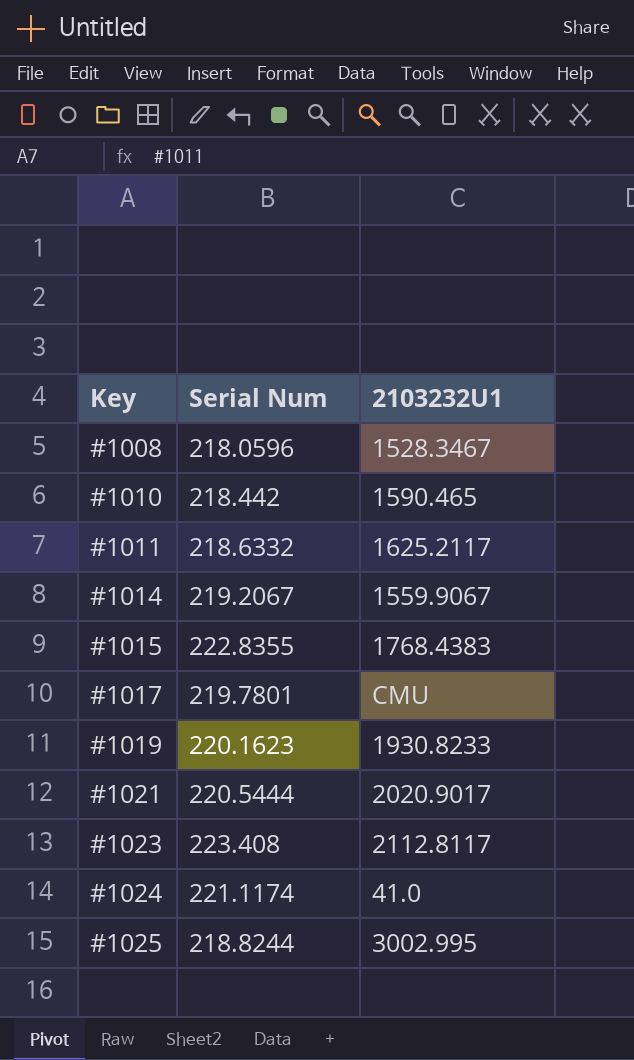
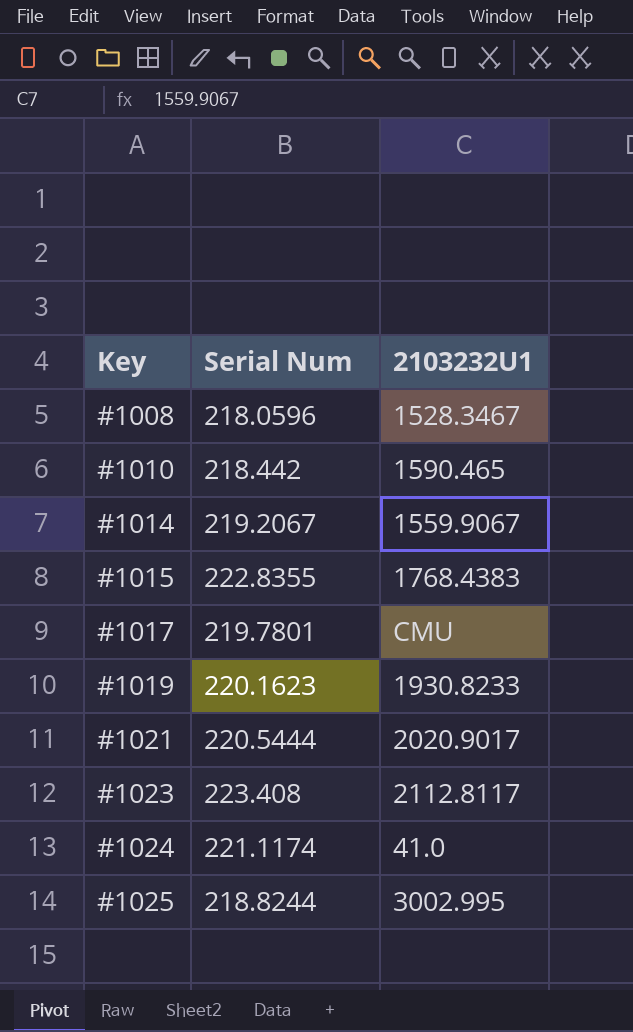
row #1011: 218.6332 | 1625.2117 -> none

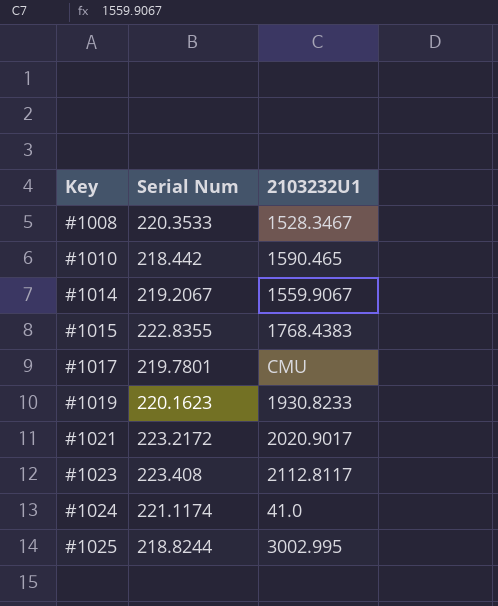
#1008 | Serial Num: 218.0596 -> 220.3533
#1021 | Serial Num: 220.5444 -> 223.2172

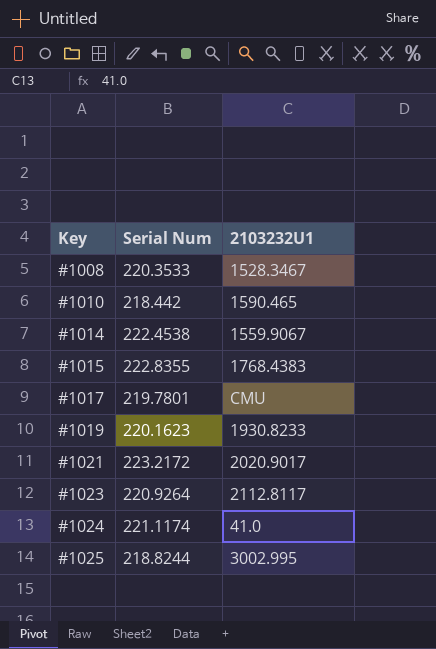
#1014 | Serial Num: 219.2067 -> 222.4538
#1023 | Serial Num: 223.408 -> 220.9264

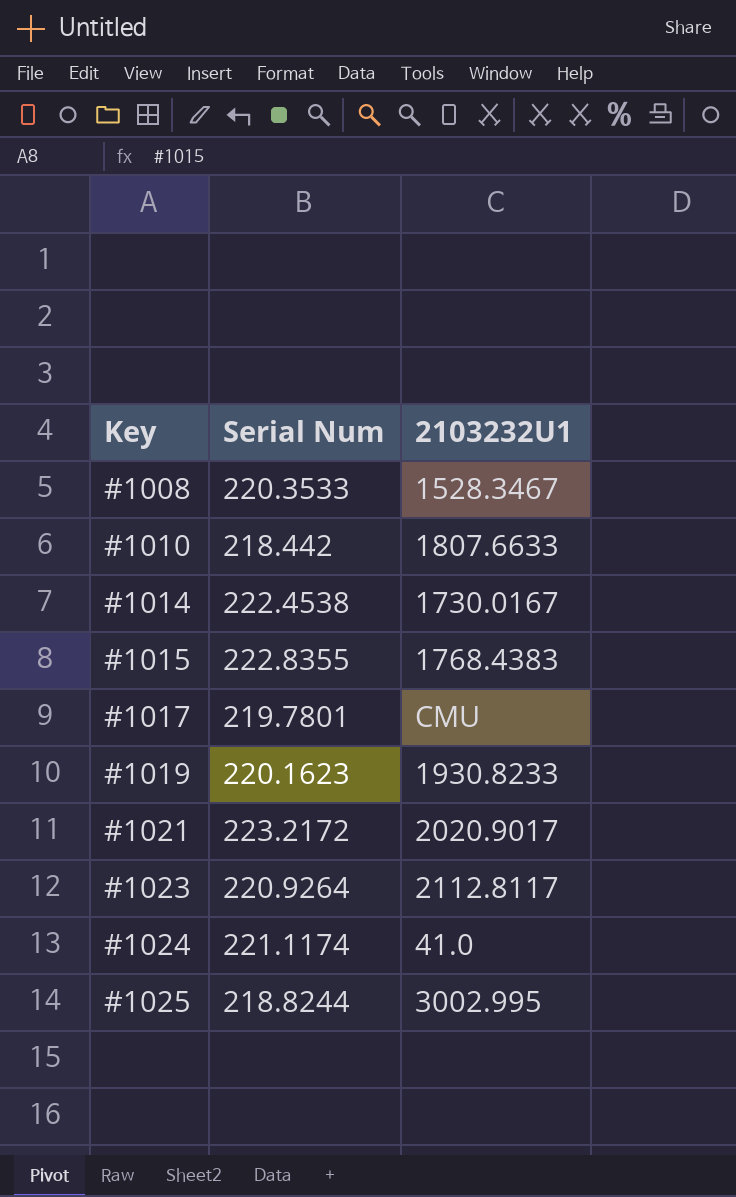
#1010 | 2103232U1: 1590.465 -> 1807.6633
#1014 | 2103232U1: 1559.9067 -> 1730.0167

